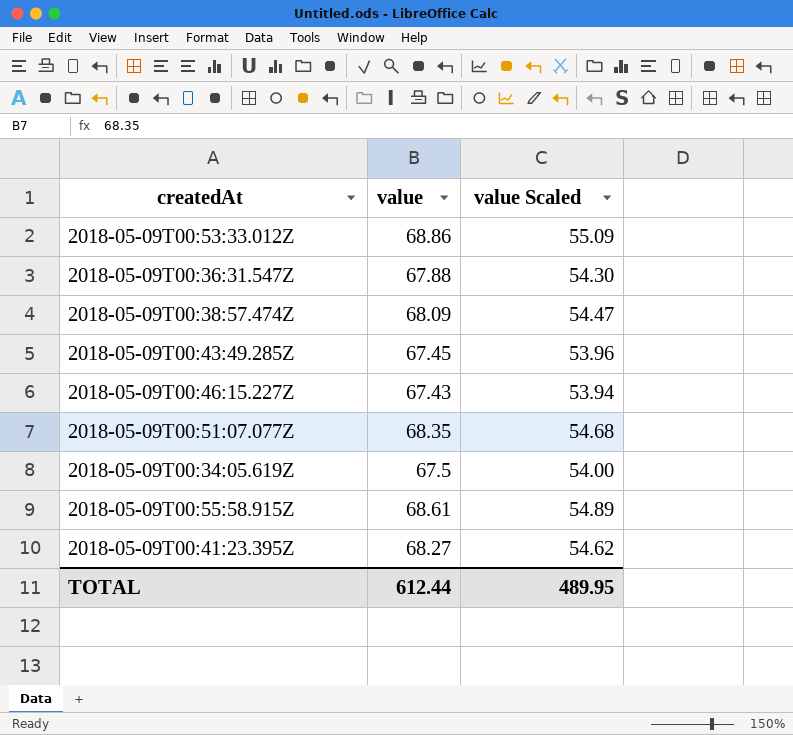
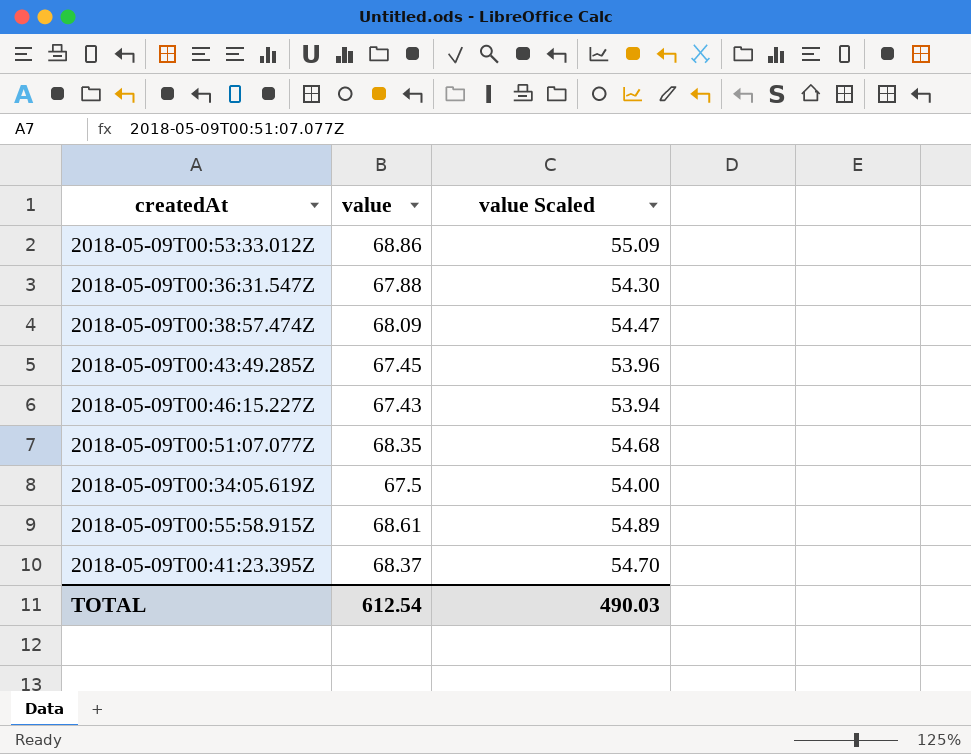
2018-05-09T00:41:23.395Z | value: 68.27 -> 68.37
2018-05-09T00:41:23.395Z | value Scaled: 54.62 -> 54.70
TOTAL | value: 612.44 -> 612.54
TOTAL | value Scaled: 489.95 -> 490.03

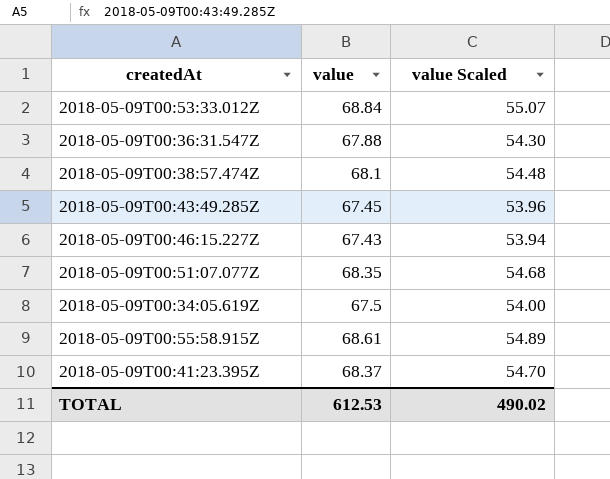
2018-05-09T00:53:33.012Z | value: 68.86 -> 68.84
2018-05-09T00:53:33.012Z | value Scaled: 55.09 -> 55.07
2018-05-09T00:38:57.474Z | value: 68.09 -> 68.1
2018-05-09T00:38:57.474Z | value Scaled: 54.47 -> 54.48
TOTAL | value: 612.54 -> 612.53
TOTAL | value Scaled: 490.03 -> 490.02

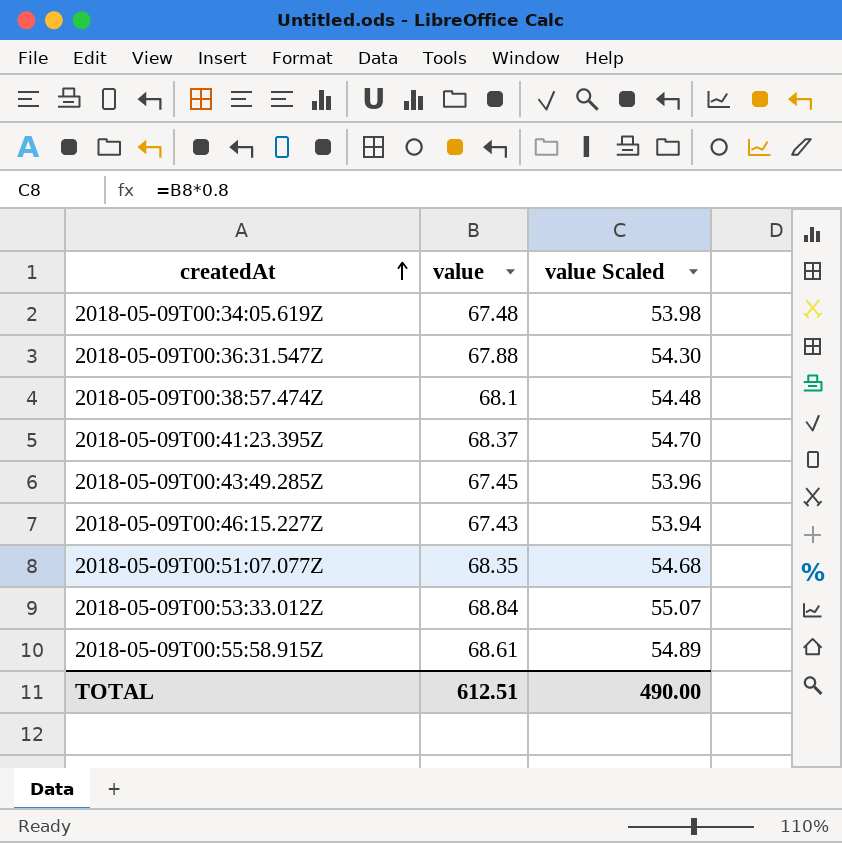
row order: none -> createdAt ascending
2018-05-09T00:34:05.619Z | value: 67.5 -> 67.48
2018-05-09T00:34:05.619Z | value Scaled: 54.00 -> 53.98
TOTAL | value: 612.53 -> 612.51
TOTAL | value Scaled: 490.02 -> 490.00

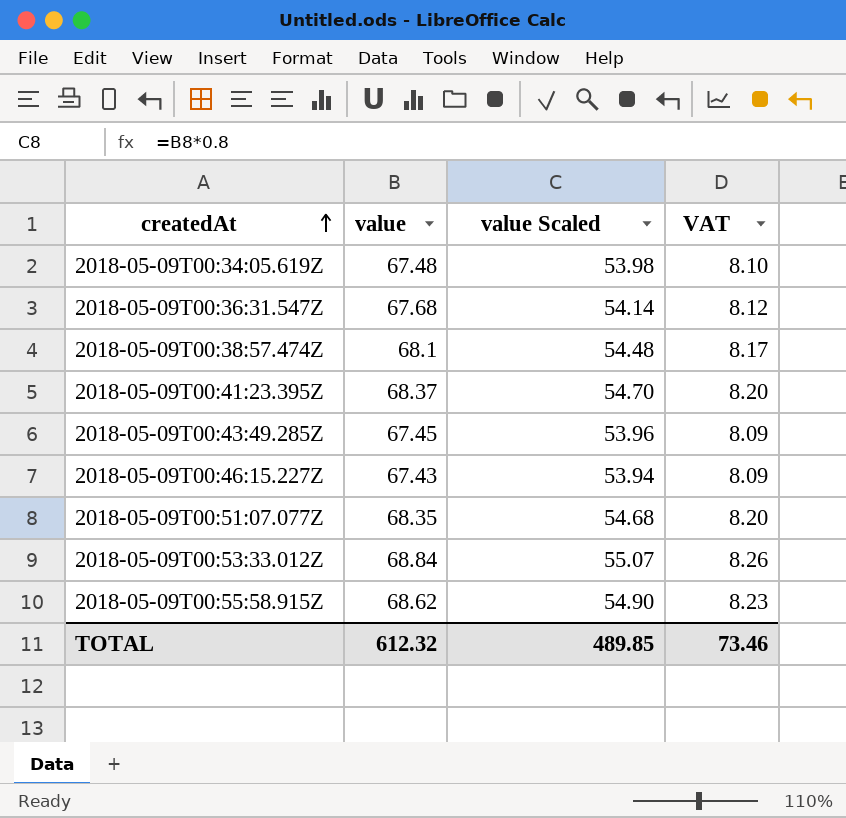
column VAT | formula: none -> [value] * 0.12
2018-05-09T00:36:31.547Z | value: 67.88 -> 67.68
2018-05-09T00:36:31.547Z | value Scaled: 54.30 -> 54.14
2018-05-09T00:55:58.915Z | value: 68.61 -> 68.62
2018-05-09T00:55:58.915Z | value Scaled: 54.89 -> 54.90
TOTAL | value: 612.51 -> 612.32
TOTAL | value Scaled: 490.00 -> 489.85

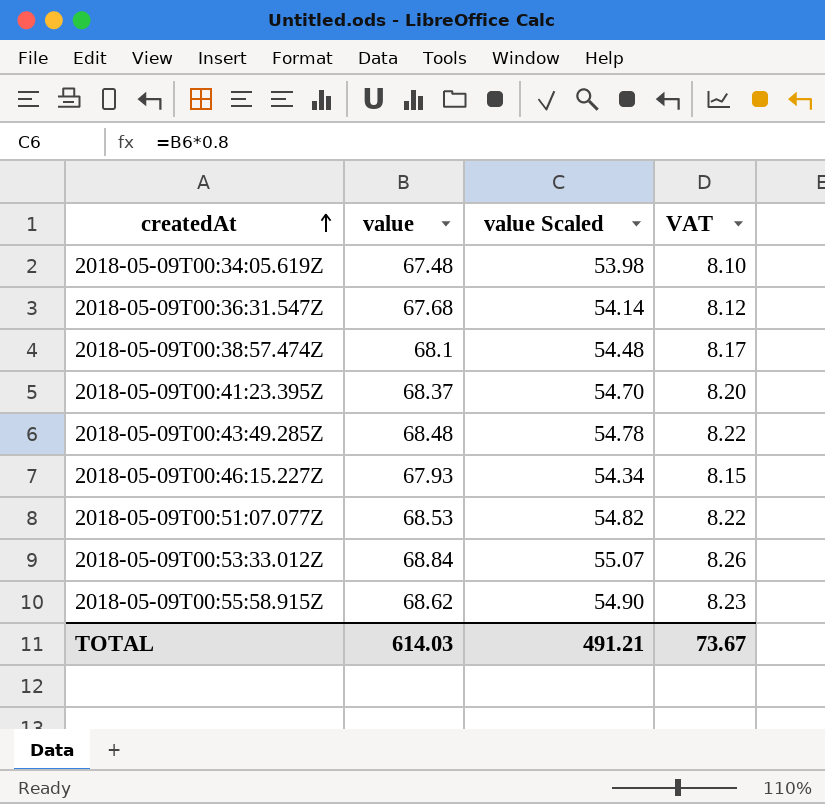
2018-05-09T00:43:49.285Z | value: 67.45 -> 68.48
2018-05-09T00:43:49.285Z | value Scaled: 53.96 -> 54.78
2018-05-09T00:43:49.285Z | VAT: 8.09 -> 8.22
2018-05-09T00:46:15.227Z | value: 67.43 -> 67.93
2018-05-09T00:46:15.227Z | value Scaled: 53.94 -> 54.34
2018-05-09T00:46:15.227Z | VAT: 8.09 -> 8.15
2018-05-09T00:51:07.077Z | value: 68.35 -> 68.53
2018-05-09T00:51:07.077Z | value Scaled: 54.68 -> 54.82
2018-05-09T00:51:07.077Z | VAT: 8.20 -> 8.22
TOTAL | value: 612.32 -> 614.03
TOTAL | value Scaled: 489.85 -> 491.21
TOTAL | VAT: 73.46 -> 73.67

